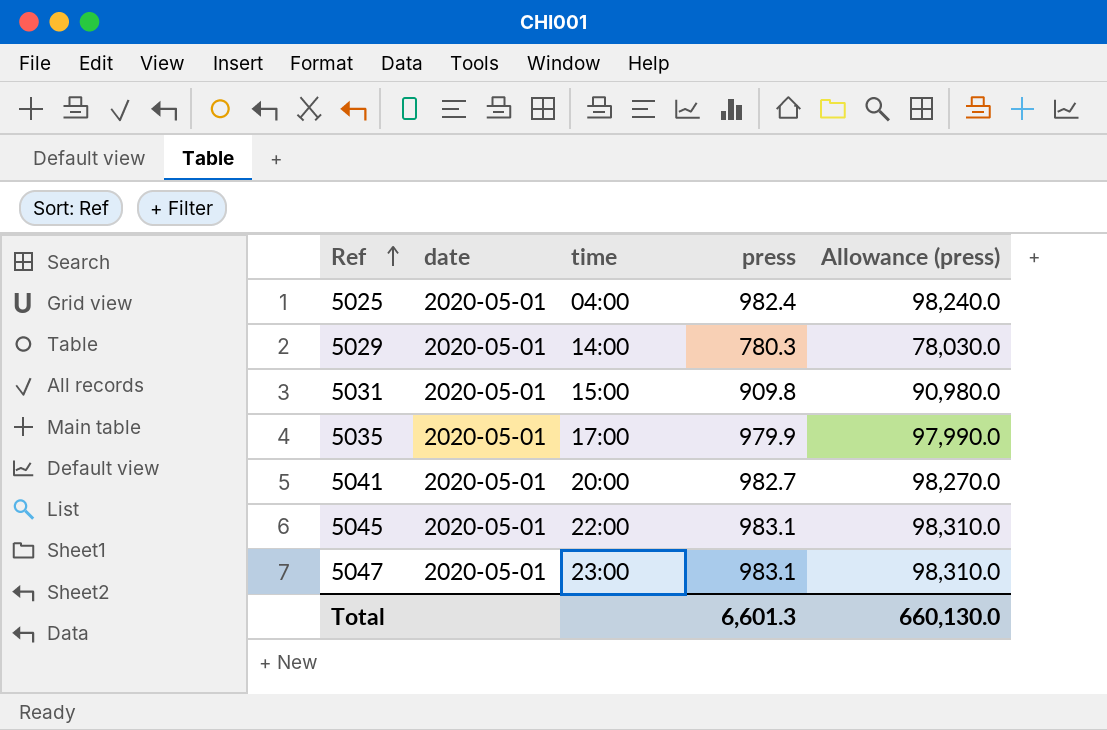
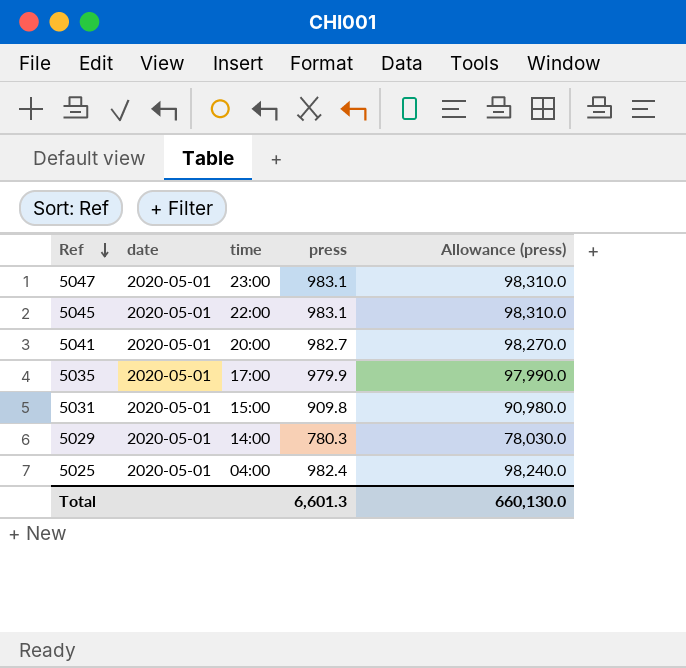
row order: Ref ascending -> Ref descending

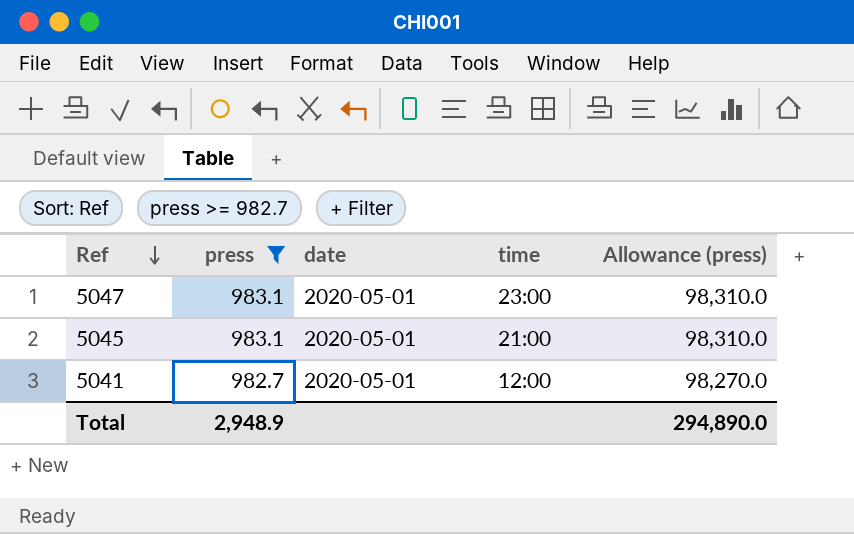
filter: none -> press >= 982.7
column press | position: 4 -> 2
5045 | time: 22:00 -> 21:00
5041 | time: 20:00 -> 12:00
Total | press: 6,601.3 -> 2,948.9
Total | Allowance (press): 660,130.0 -> 294,890.0

